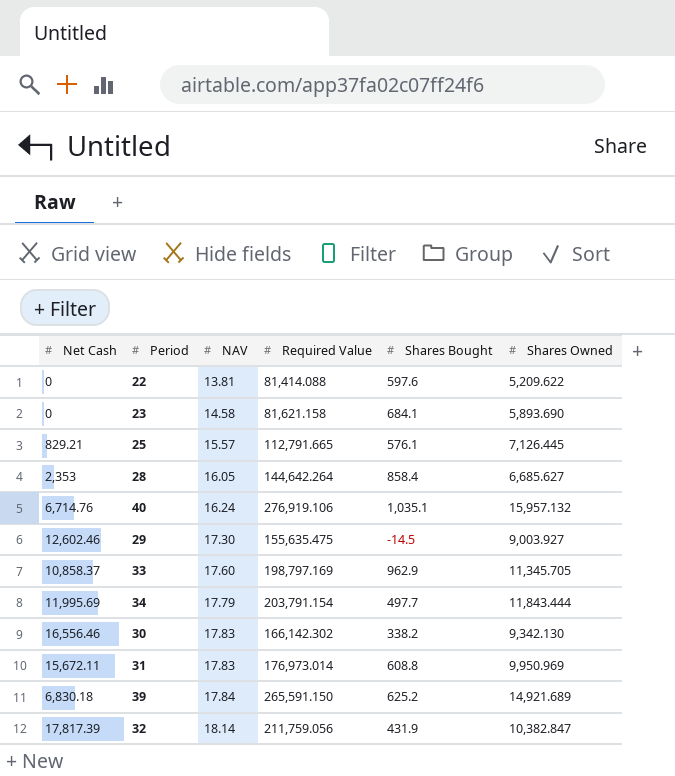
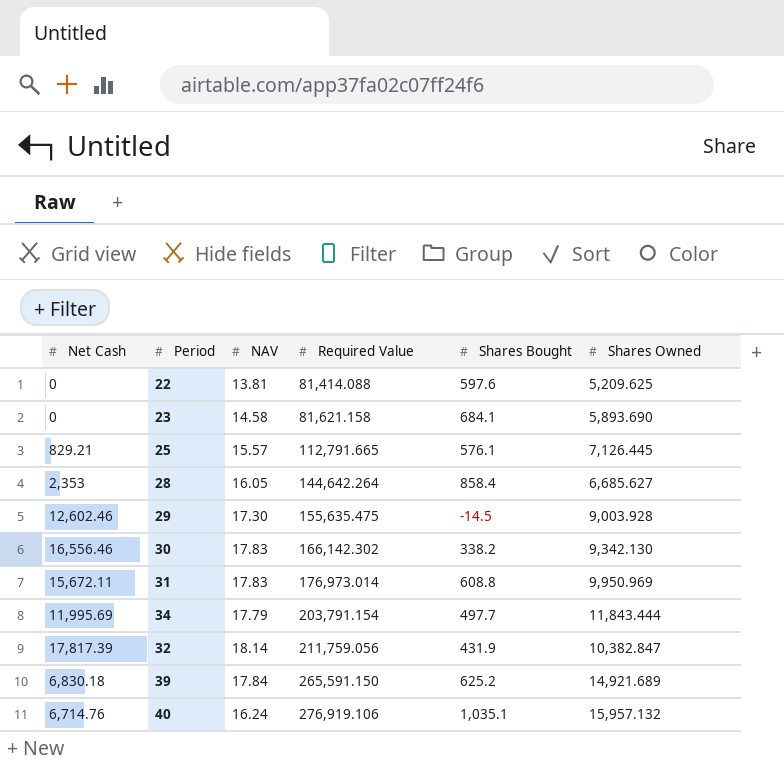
row order: NAV ascending -> Required Value ascending
row 33: 10,858.37 | 17.60 | 198,797.169 | 962.9 | 11,345.705 -> none
22 | Shares Owned: 5,209.622 -> 5,209.625
29 | Shares Owned: 9,003.927 -> 9,003.928

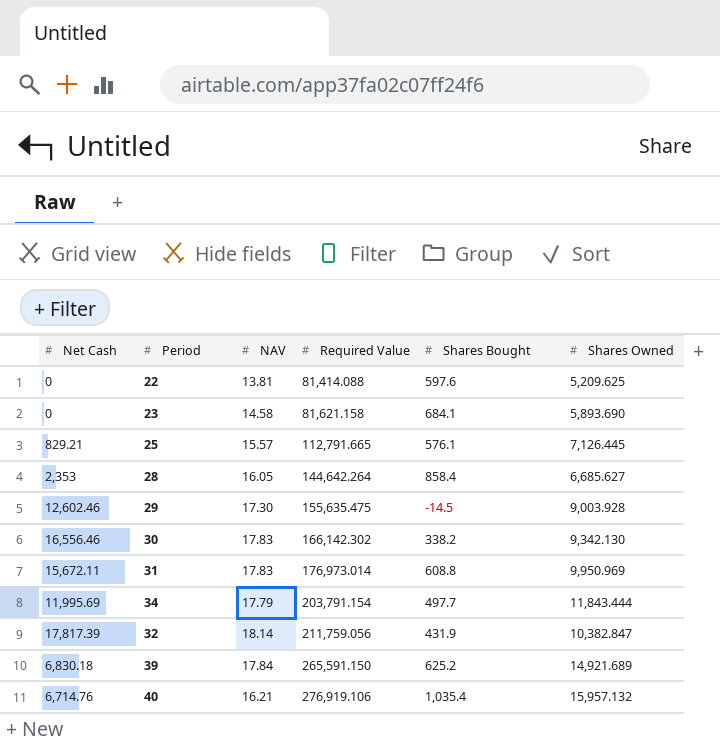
40 | NAV: 16.24 -> 16.21
40 | Shares Bought: 1,035.1 -> 1,035.4

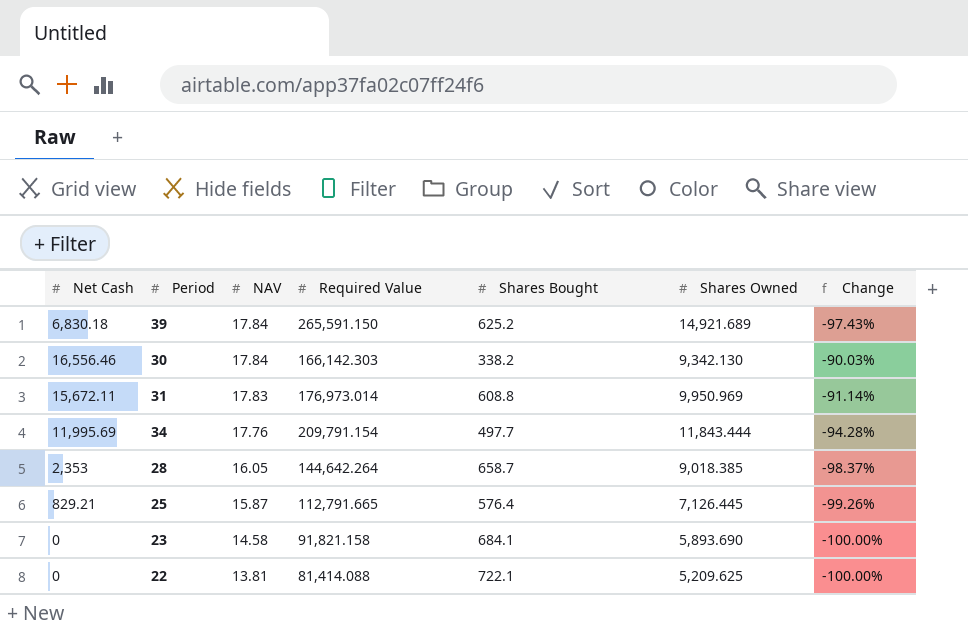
row order: Required Value ascending -> NAV descending
column Change | formula: none -> ([Net Cash] - [Required Value]) / [Required Value]
row 29: 12,602.46 | 17.30 | 155,635.475 | -14.5 | 9,003.928 -> none
row 32: 17,817.39 | 18.14 | 211,759.056 | 431.9 | 10,382.847 -> none
row 40: 6,714.76 | 16.21 | 276,919.106 | 1,035.4 | 15,957.132 -> none
30 | NAV: 17.83 -> 17.84
30 | Required Value: 166,142.302 -> 166,142.303
34 | NAV: 17.79 -> 17.76
34 | Required Value: 203,791.154 -> 209,791.154
28 | Shares Bought: 858.4 -> 658.7
28 | Shares Owned: 6,685.627 -> 9,018.385
25 | NAV: 15.57 -> 15.87
25 | Shares Bought: 576.1 -> 576.4
23 | Required Value: 81,621.158 -> 91,821.158
22 | Shares Bought: 597.6 -> 722.1

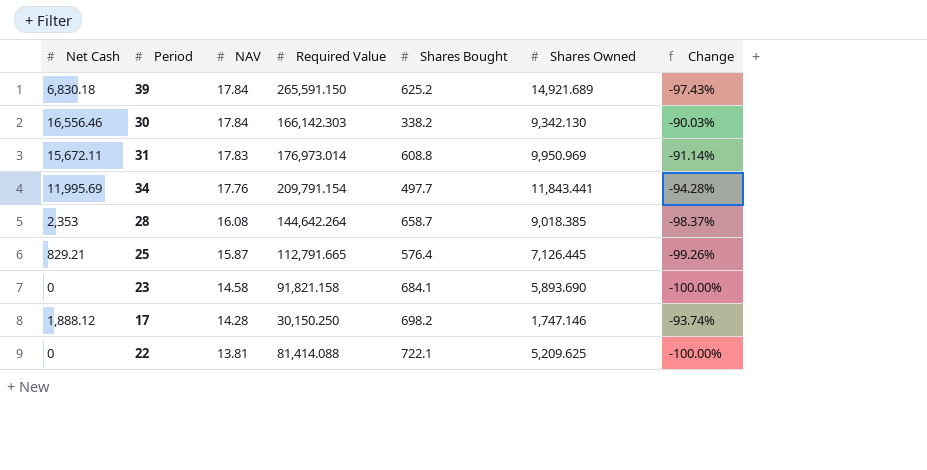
34 | Shares Owned: 11,843.444 -> 11,843.441
28 | NAV: 16.05 -> 16.08
row 17: none -> 1,888.12 | 14.28 | 30,150.250 | 698.2 | 1,747.146 | -93.74%

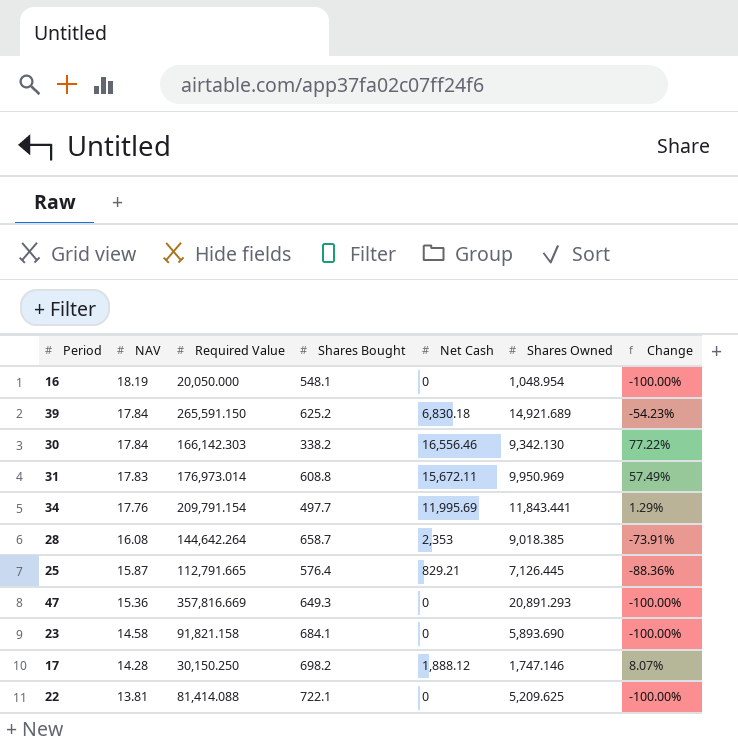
column Net Cash | position: 1 -> 5
column Change | formula: ([Net Cash] - [Required Value]) / [Required Value] -> ([Net Cash] - [Shares Owned]) / [Shares Owned]
row 16: none -> 18.19 | 20,050.000 | 548.1 | 0 | 1,048.954 | -100.00%
row 47: none -> 15.36 | 357,816.669 | 649.3 | 0 | 20,891.293 | -100.00%

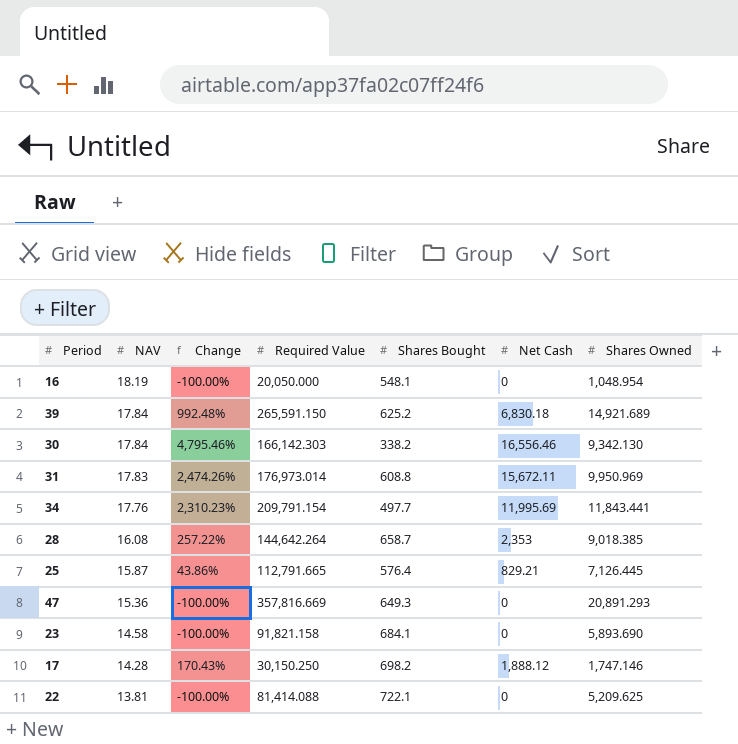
column Change | formula: ([Net Cash] - [Shares Owned]) / [Shares Owned] -> ([Net Cash] - [Shares Bought]) / [Shares Bought]
column Change | position: 7 -> 3

